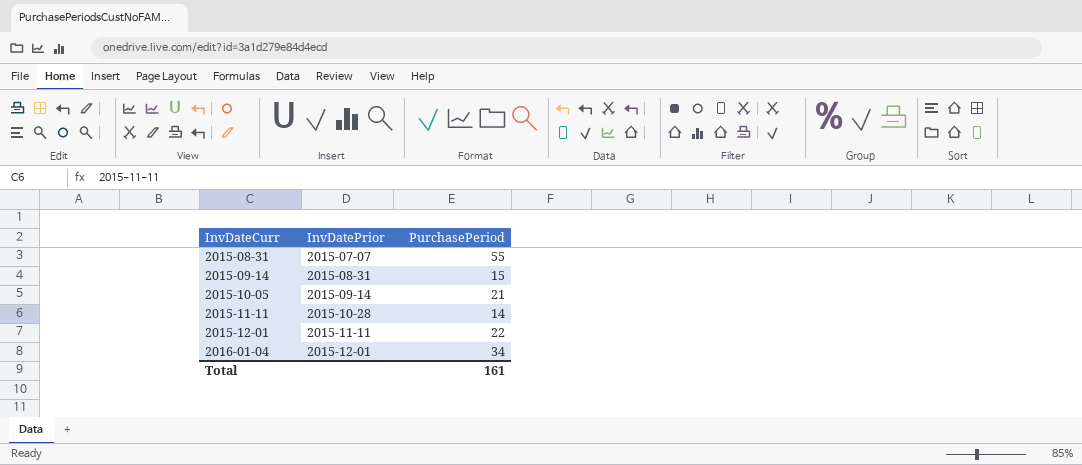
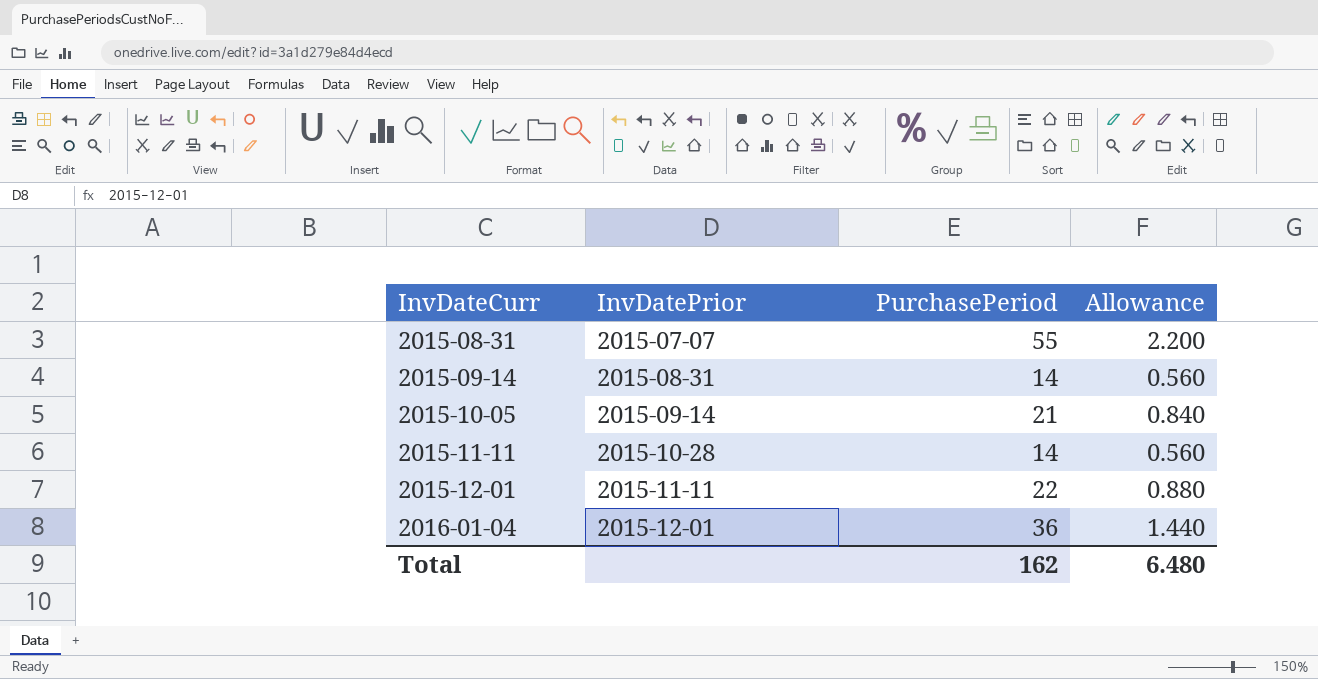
column Allowance | formula: none -> [PurchasePeriod] * 0.04
2015-09-14 | PurchasePeriod: 15 -> 14
2016-01-04 | PurchasePeriod: 34 -> 36
Total | PurchasePeriod: 161 -> 162

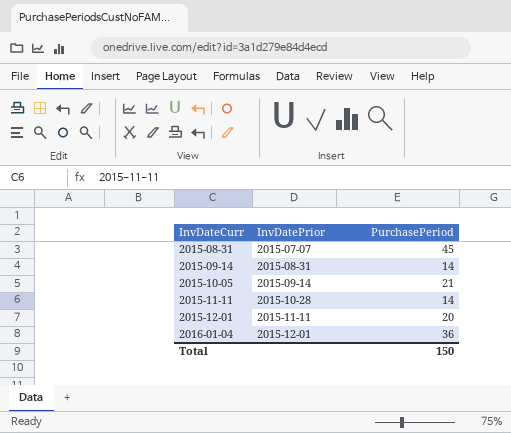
column Allowance | formula: [PurchasePeriod] * 0.04 -> none
2015-08-31 | PurchasePeriod: 55 -> 45
2015-12-01 | PurchasePeriod: 22 -> 20
Total | PurchasePeriod: 162 -> 150

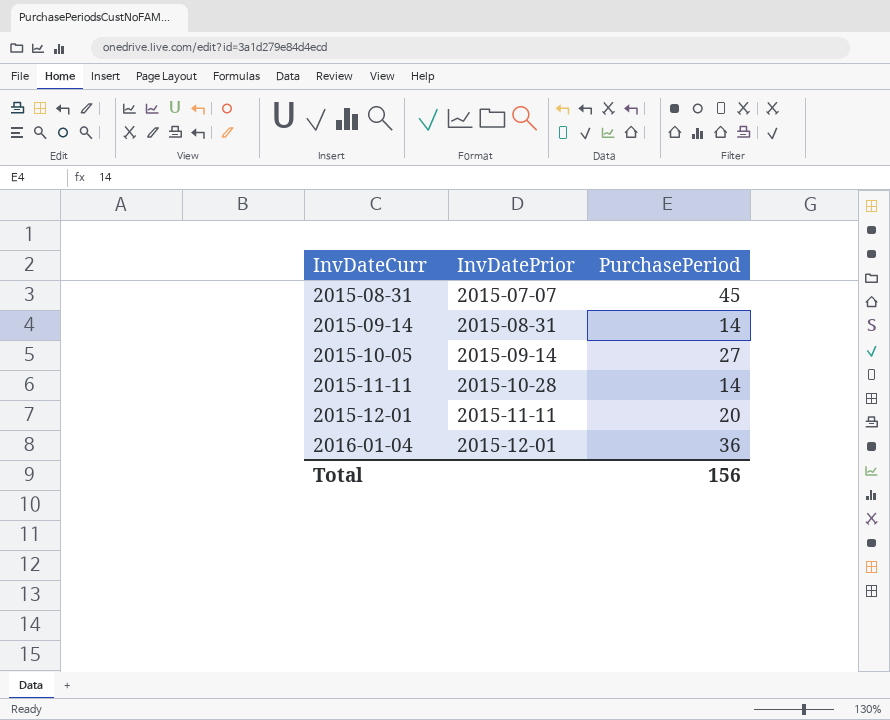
2015-10-05 | PurchasePeriod: 21 -> 27
Total | PurchasePeriod: 150 -> 156

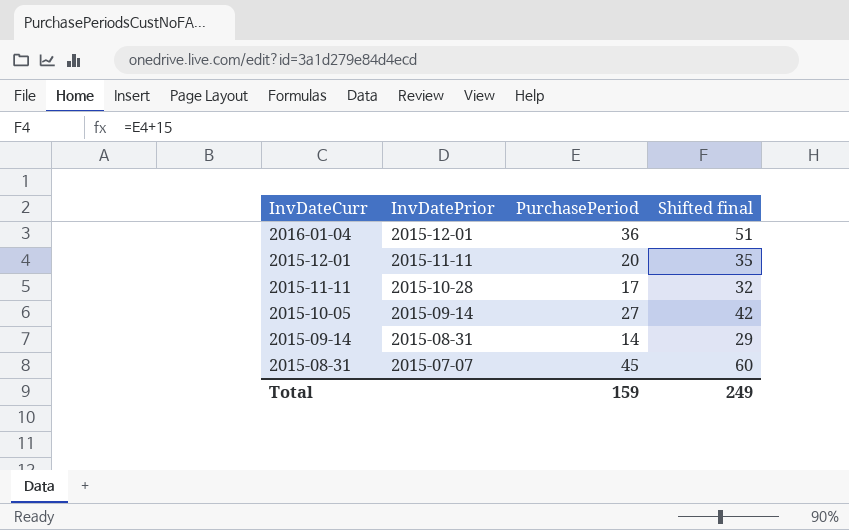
row order: InvDateCurr ascending -> InvDateCurr descending
column Shifted final | formula: none -> [PurchasePeriod] + 15
2015-11-11 | PurchasePeriod: 14 -> 17
Total | PurchasePeriod: 156 -> 159

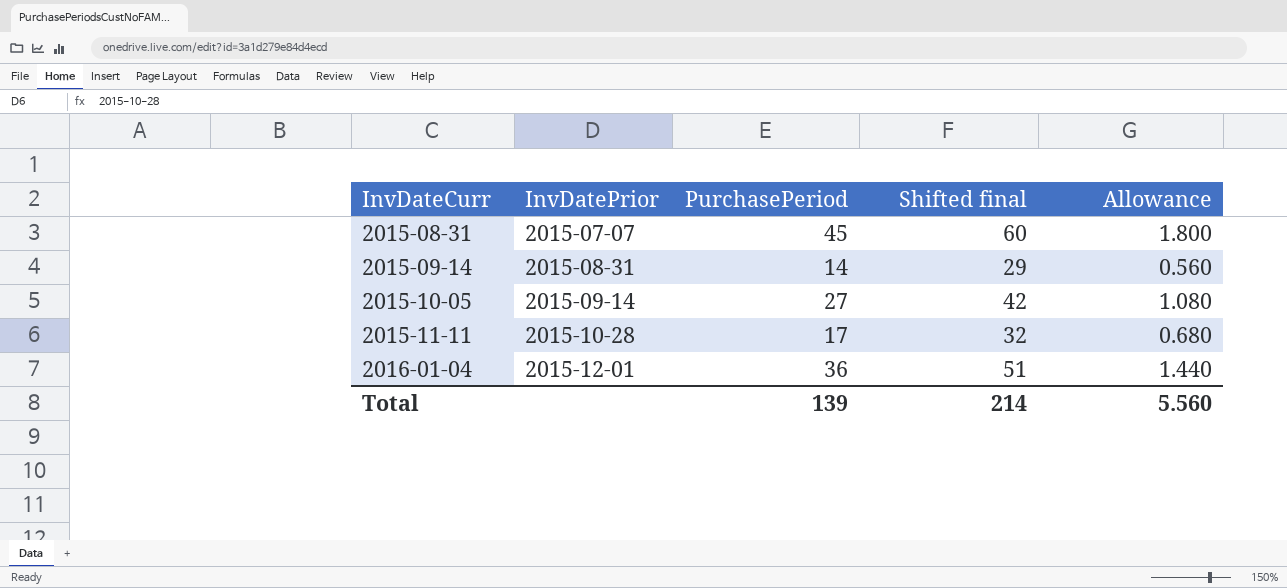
row order: InvDateCurr descending -> InvDateCurr ascending
column Allowance | formula: none -> [PurchasePeriod] * 0.04
row 2015-12-01: 2015-11-11 | 20 | 35 -> none
Total | PurchasePeriod: 159 -> 139
Total | Shifted final: 249 -> 214

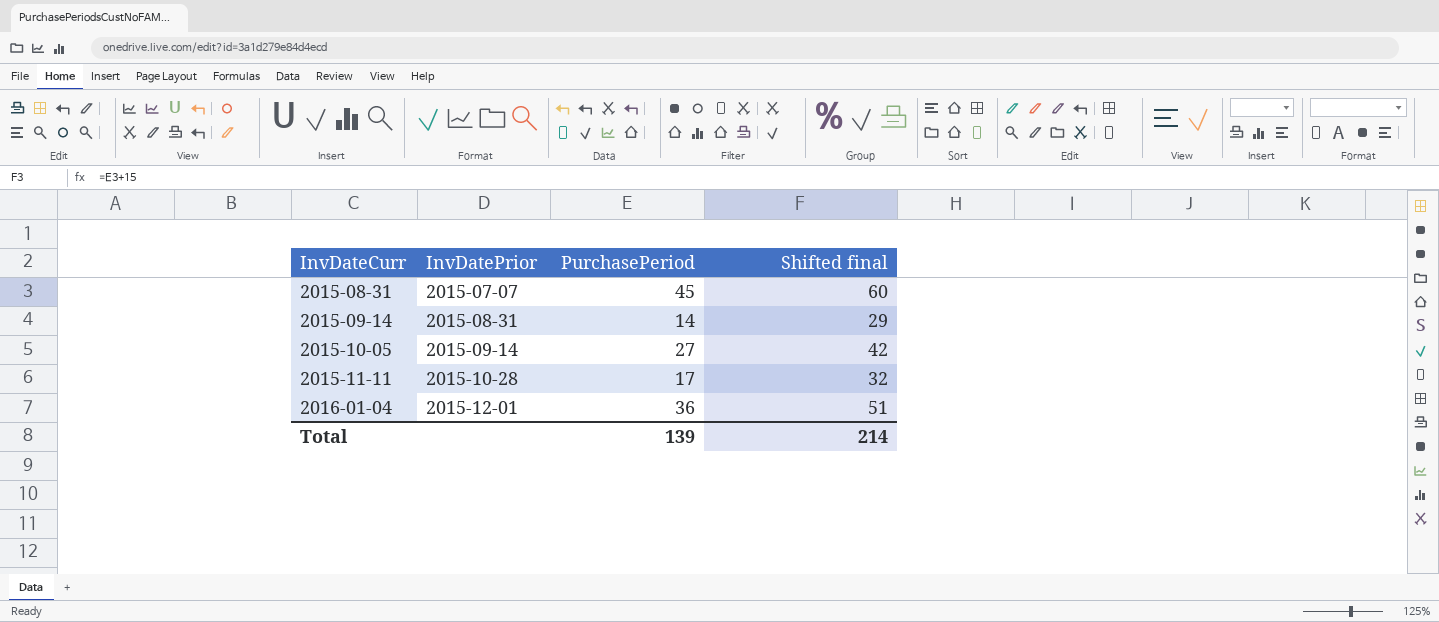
column Allowance | formula: [PurchasePeriod] * 0.04 -> none

